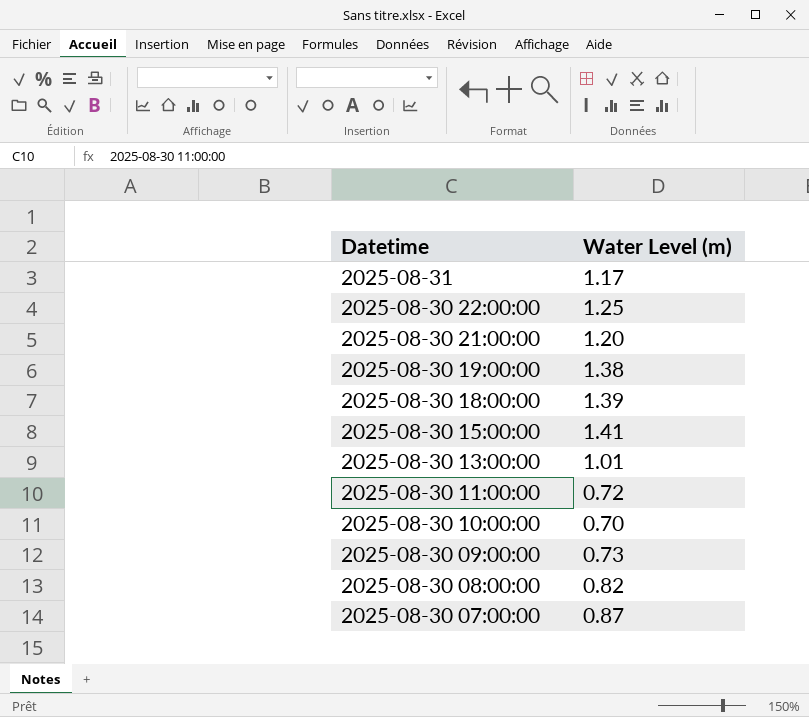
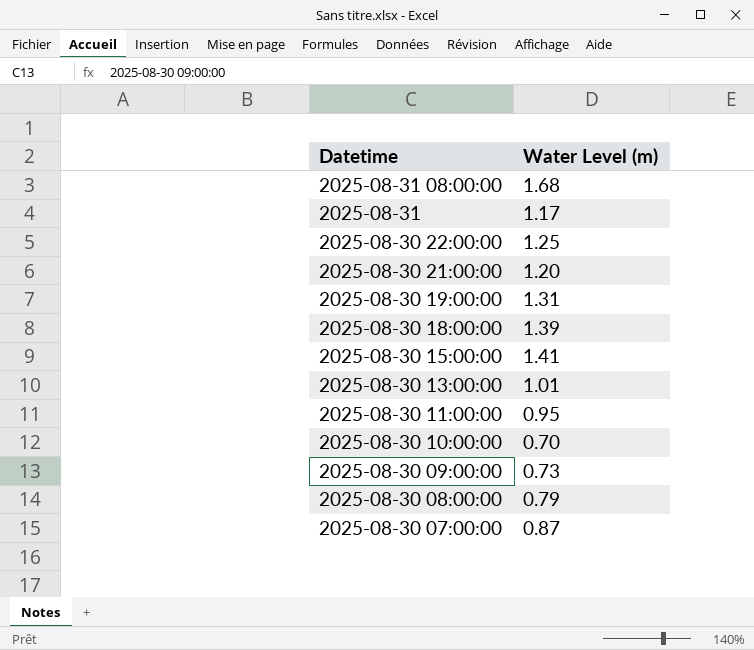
row 2025-08-31 08:00:00: none -> 1.68
2025-08-30 19:00:00 | Water Level (m): 1.38 -> 1.31
2025-08-30 11:00:00 | Water Level (m): 0.72 -> 0.95
2025-08-30 08:00:00 | Water Level (m): 0.82 -> 0.79

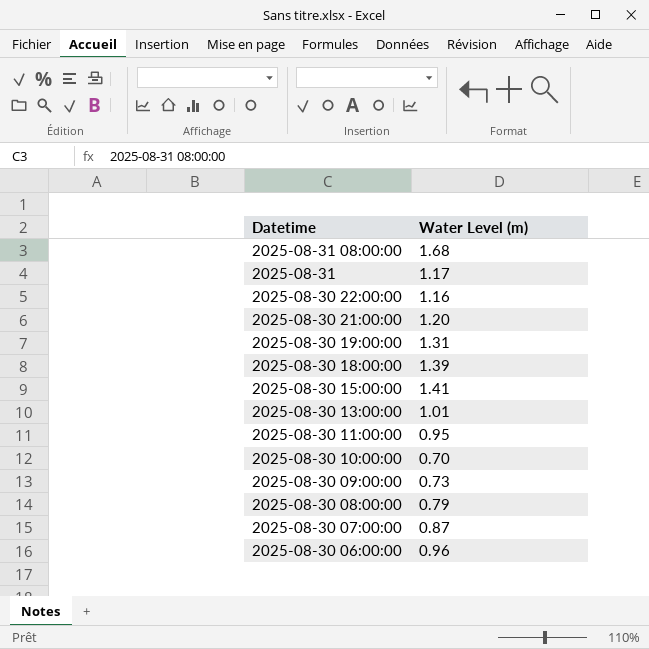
2025-08-30 22:00:00 | Water Level (m): 1.25 -> 1.16
row 2025-08-30 06:00:00: none -> 0.96

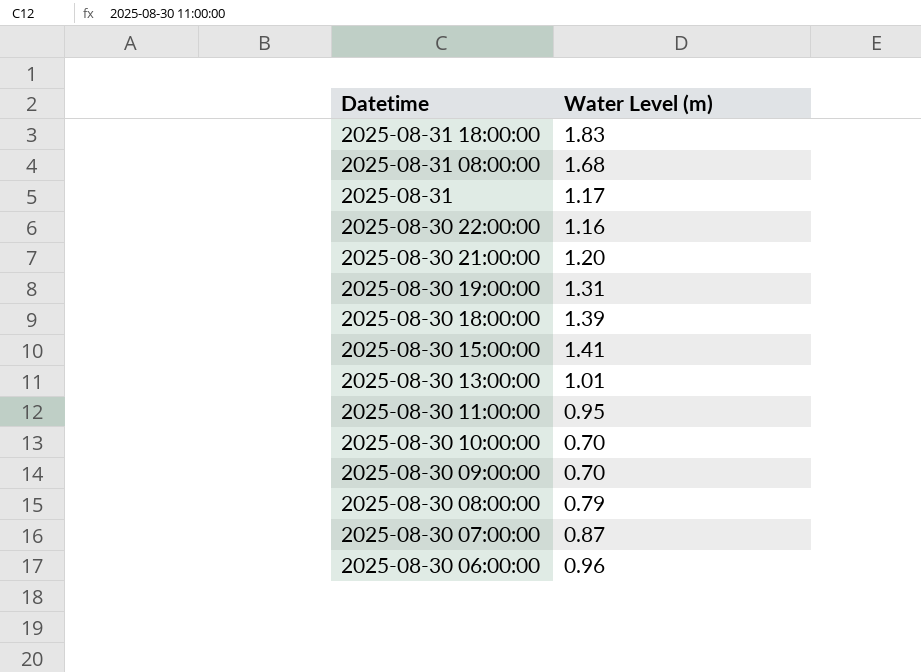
row 2025-08-31 18:00:00: none -> 1.83
2025-08-30 09:00:00 | Water Level (m): 0.73 -> 0.70

